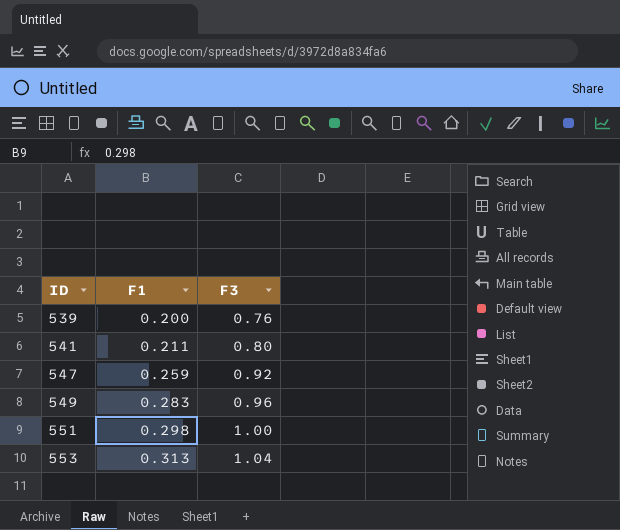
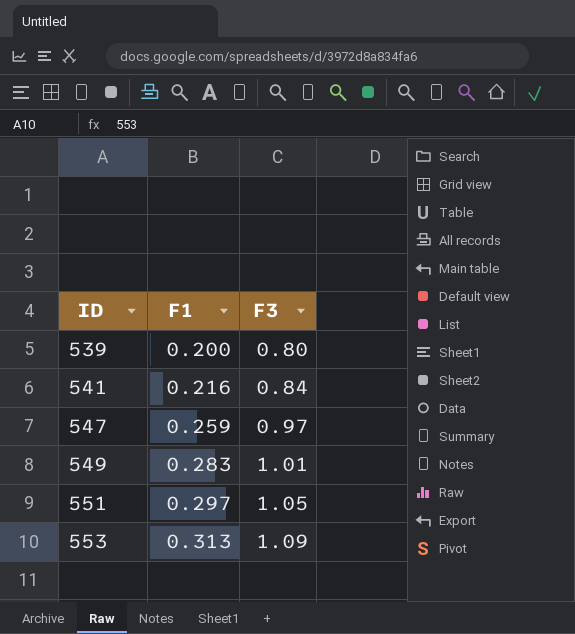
539 | F3: 0.76 -> 0.80
541 | F1: 0.211 -> 0.216
541 | F3: 0.80 -> 0.84
547 | F3: 0.92 -> 0.97
549 | F3: 0.96 -> 1.01
551 | F1: 0.298 -> 0.297
551 | F3: 1.00 -> 1.05
553 | F3: 1.04 -> 1.09

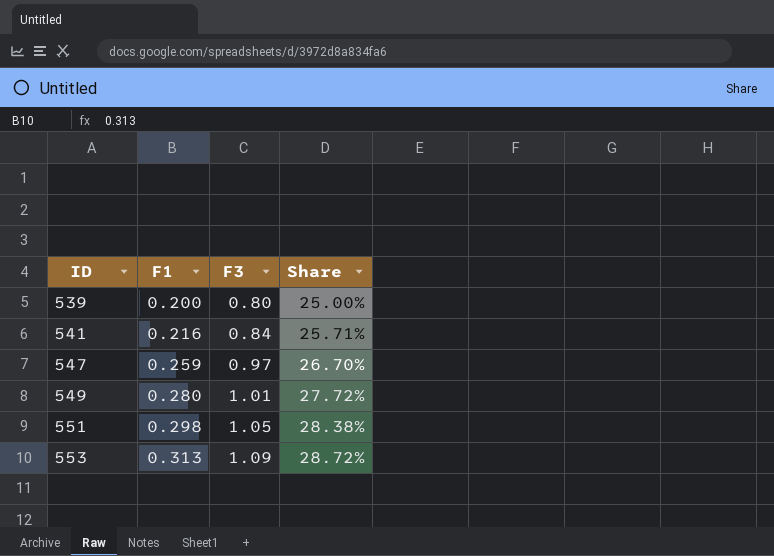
column Share | formula: none -> [F1] / [F3]
549 | F1: 0.283 -> 0.280
551 | F1: 0.297 -> 0.298

